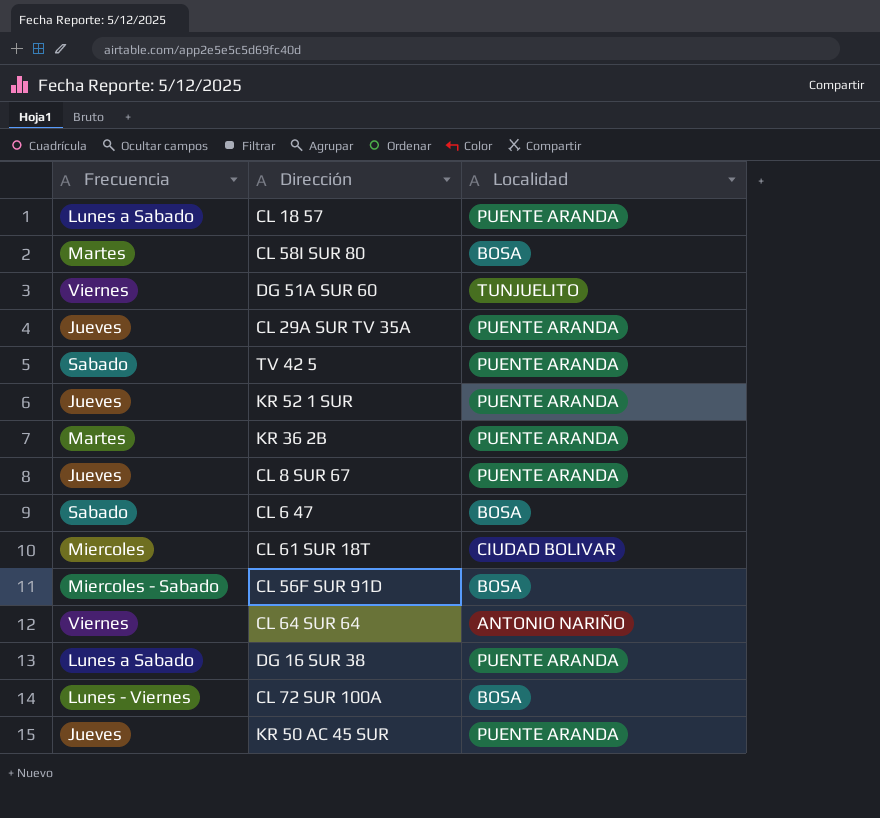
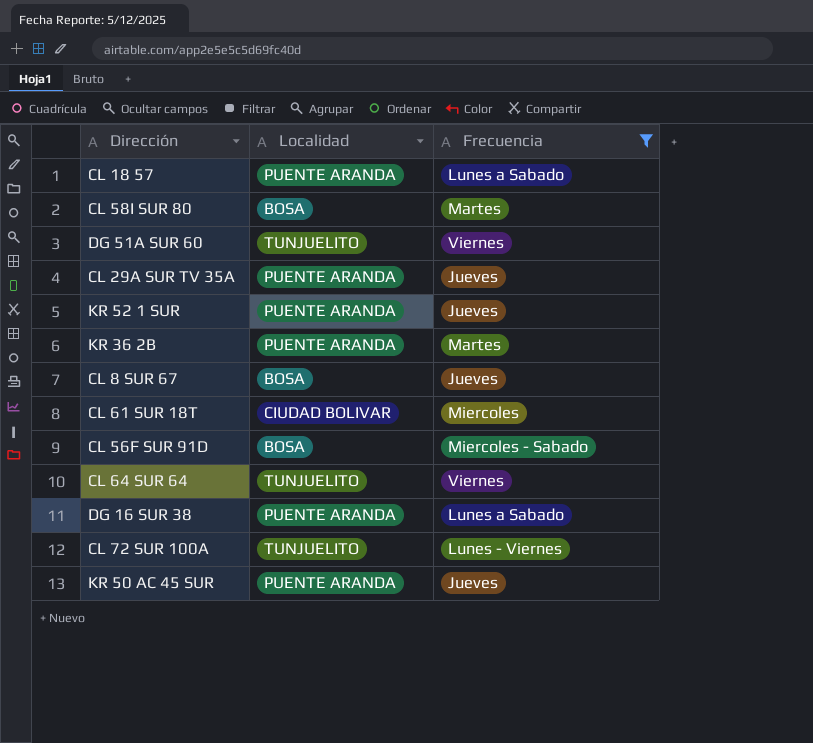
filter: none -> Frecuencia != Sabado
column Frecuencia | position: 1 -> 3
CL 8 SUR 67 | Localidad: PUENTE ARANDA -> BOSA
CL 64 SUR 64 | Localidad: ANTONIO NARIÑO -> TUNJUELITO
CL 72 SUR 100A | Localidad: BOSA -> TUNJUELITO

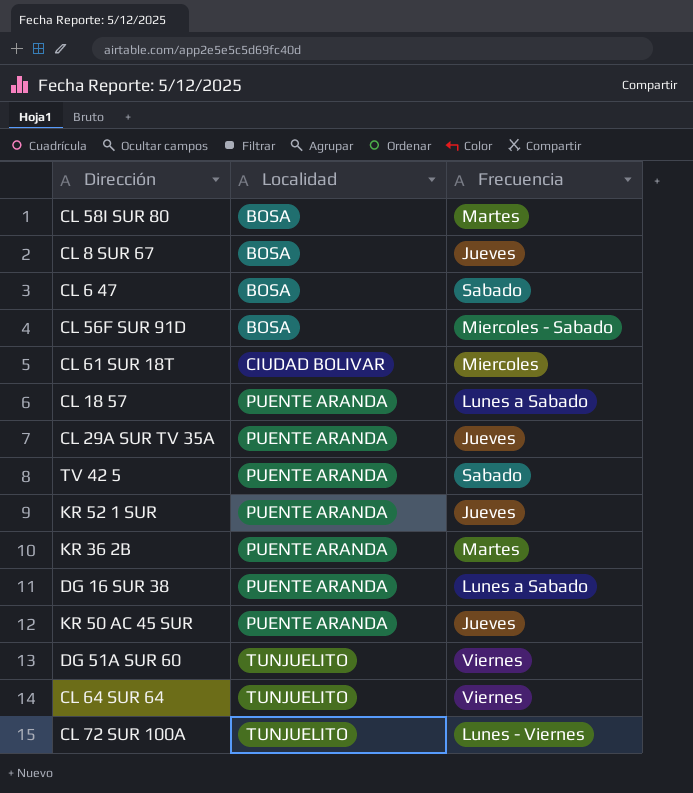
filter: Frecuencia != Sabado -> none
row order: none -> Localidad ascending

